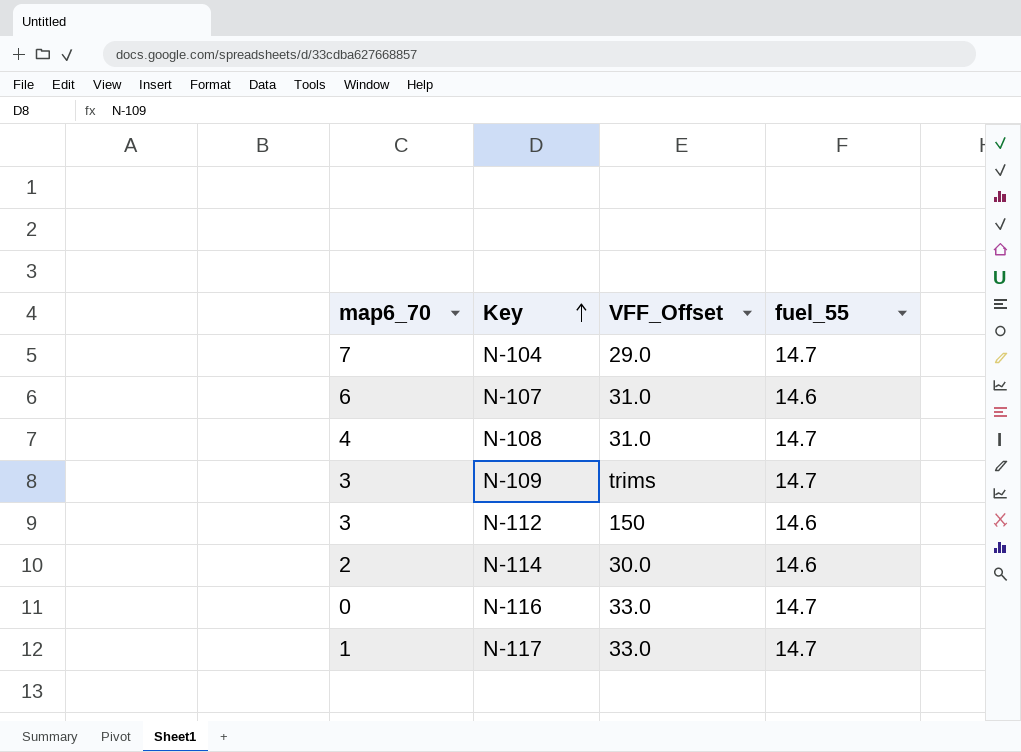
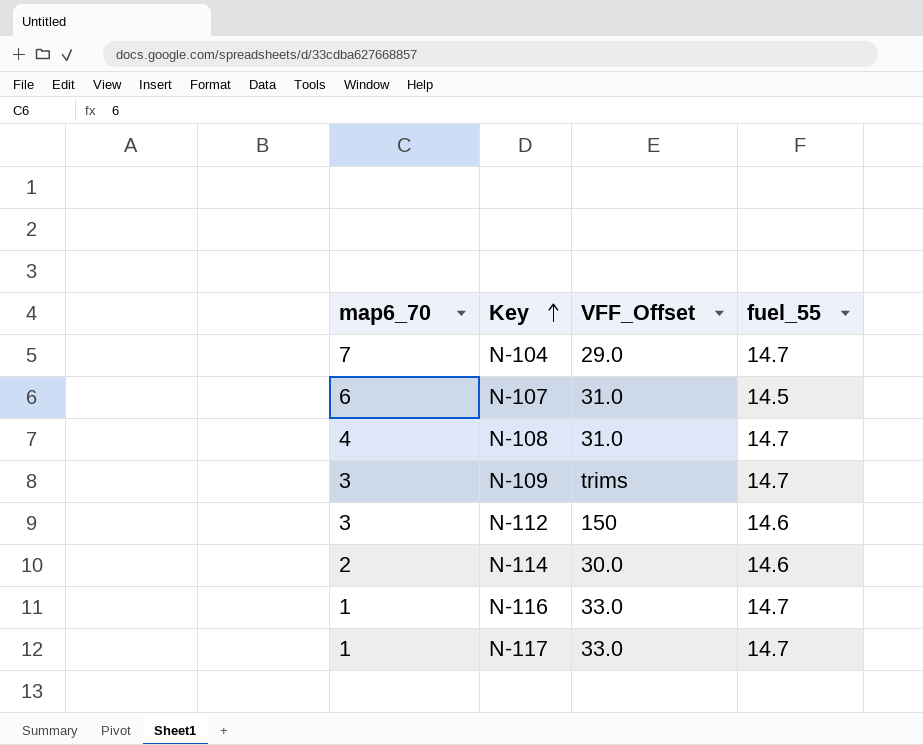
N-107 | fuel_55: 14.6 -> 14.5
N-116 | map6_70: 0 -> 1

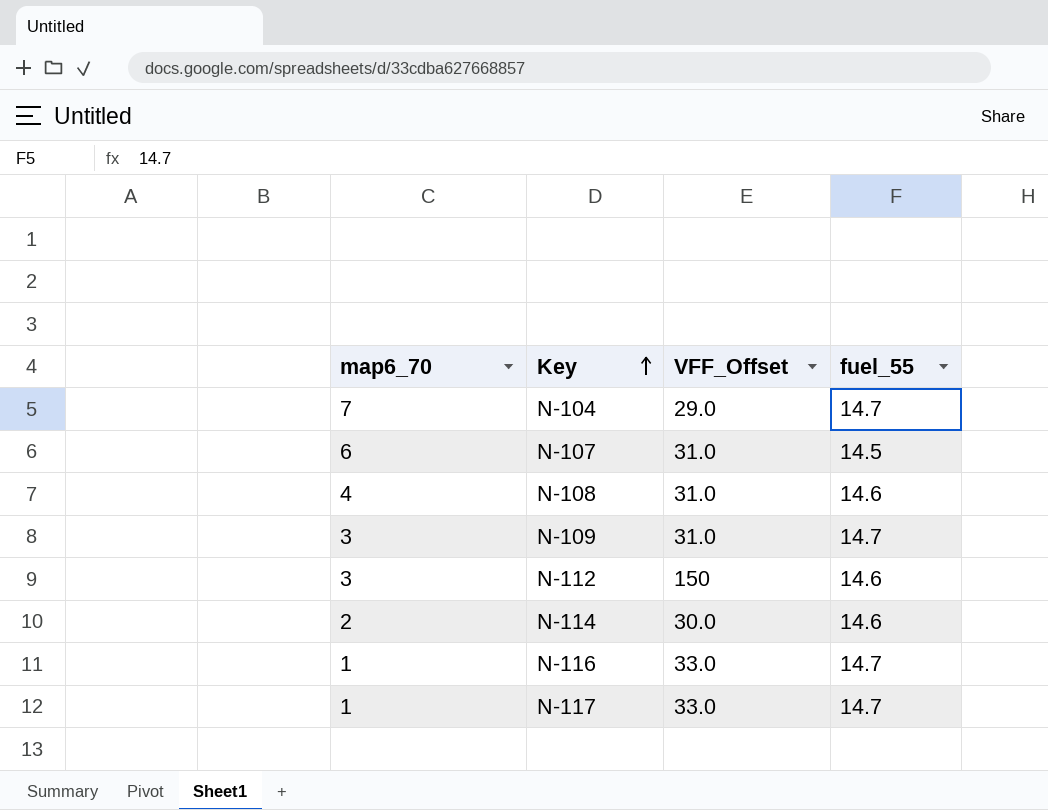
N-108 | fuel_55: 14.7 -> 14.6
N-109 | VFF_Offset: trims -> 31.0

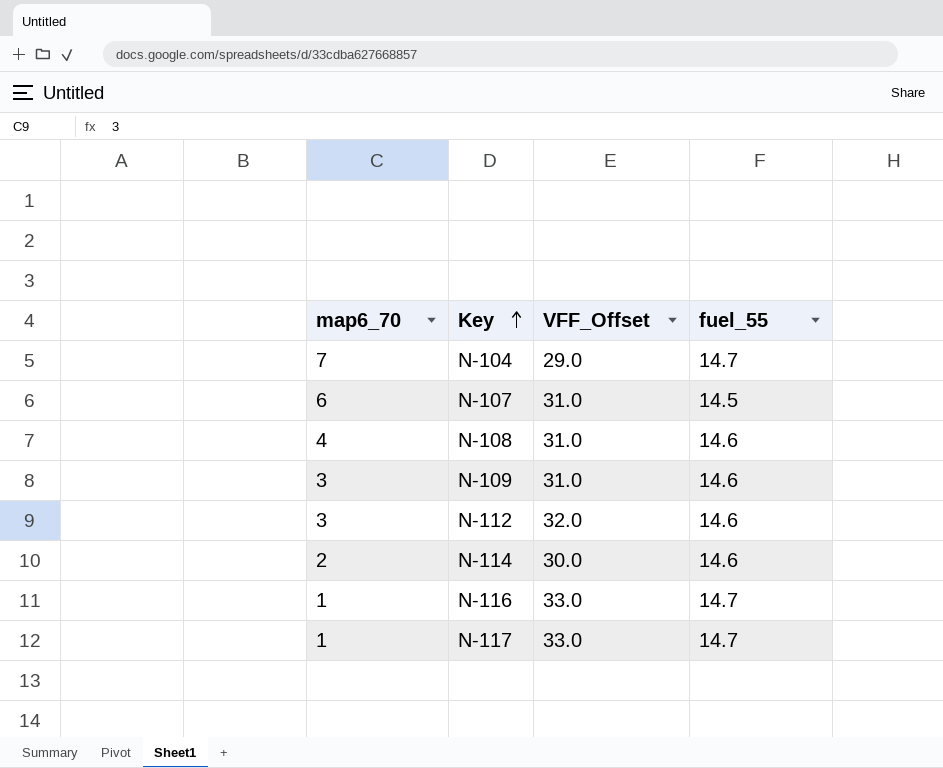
N-109 | fuel_55: 14.7 -> 14.6
N-112 | VFF_Offset: 150 -> 32.0

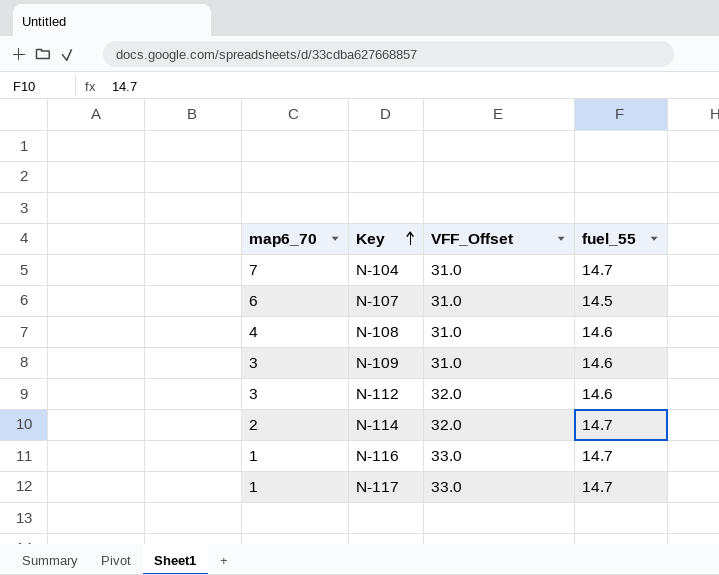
N-104 | VFF_Offset: 29.0 -> 31.0
N-114 | VFF_Offset: 30.0 -> 32.0
N-114 | fuel_55: 14.6 -> 14.7

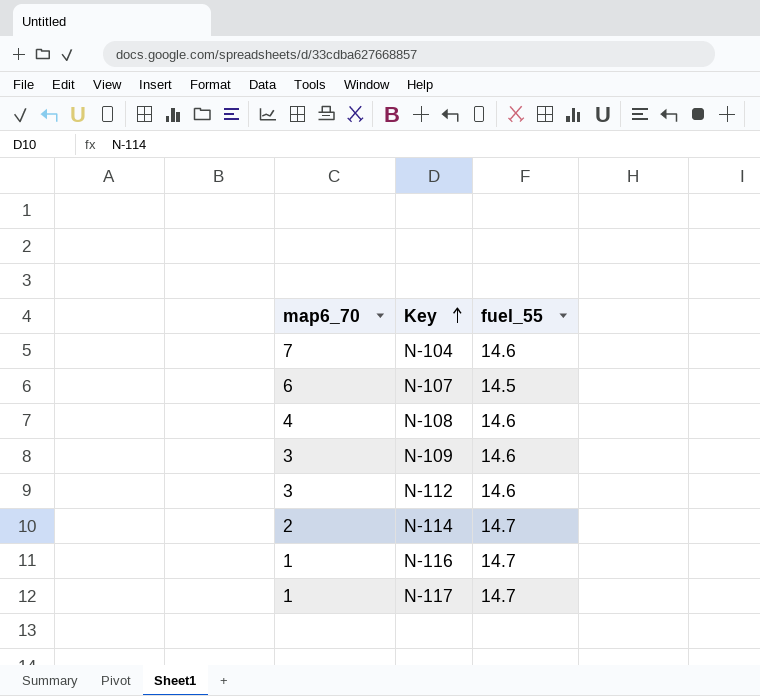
column VFF_Offset | position: 3 -> none
N-104 | fuel_55: 14.7 -> 14.6

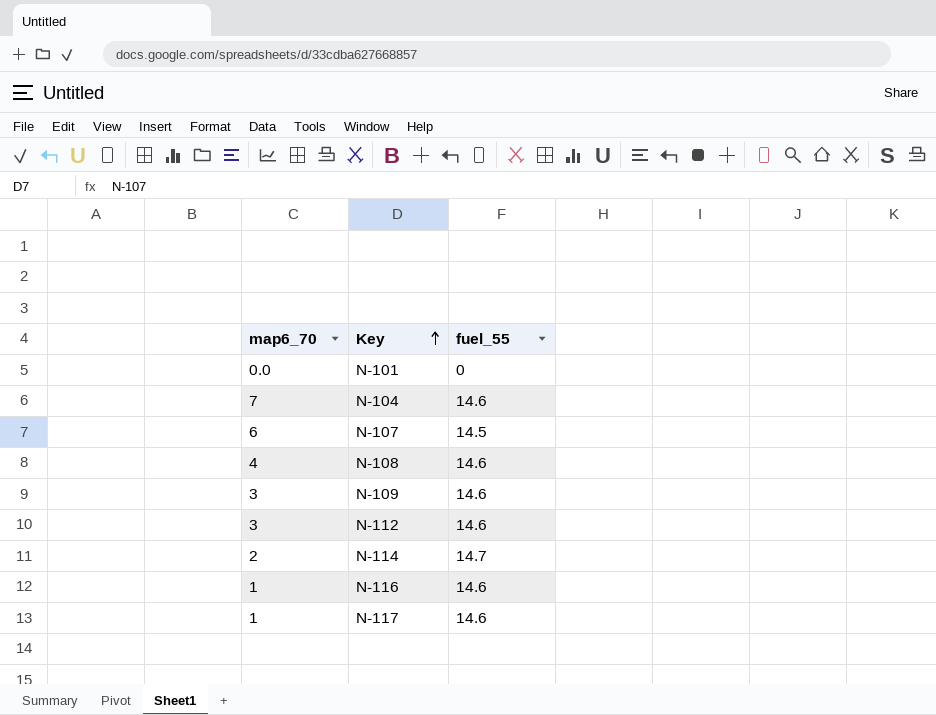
row N-101: none -> 0.0 | 0
N-116 | fuel_55: 14.7 -> 14.6
N-117 | fuel_55: 14.7 -> 14.6

